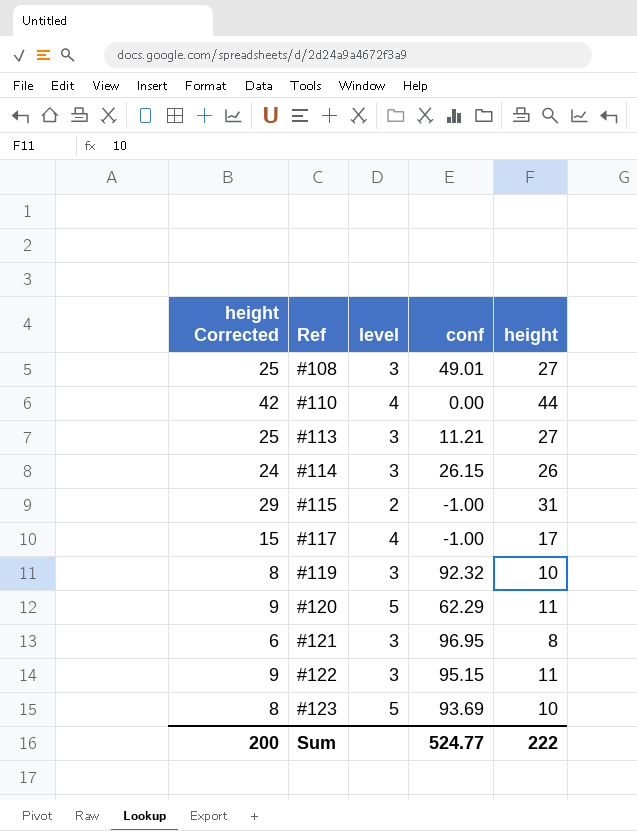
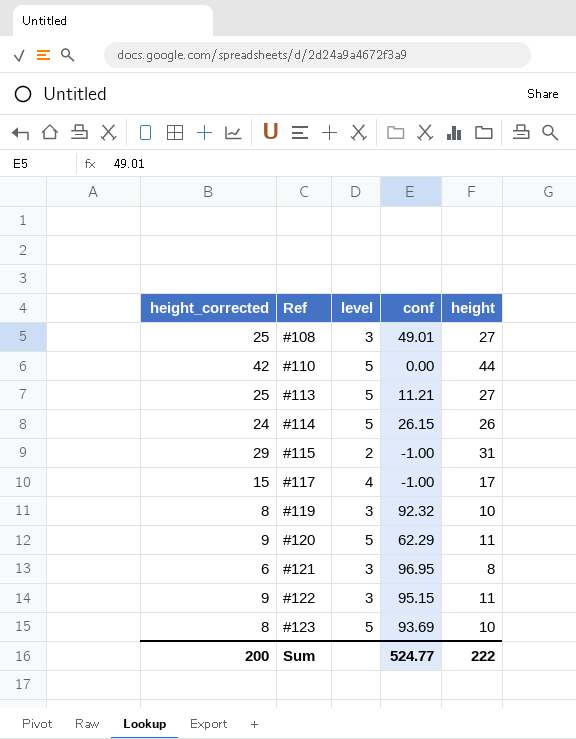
column name: height Corrected -> height_corrected
#110 | level: 4 -> 5
#113 | level: 3 -> 5
#114 | level: 3 -> 5

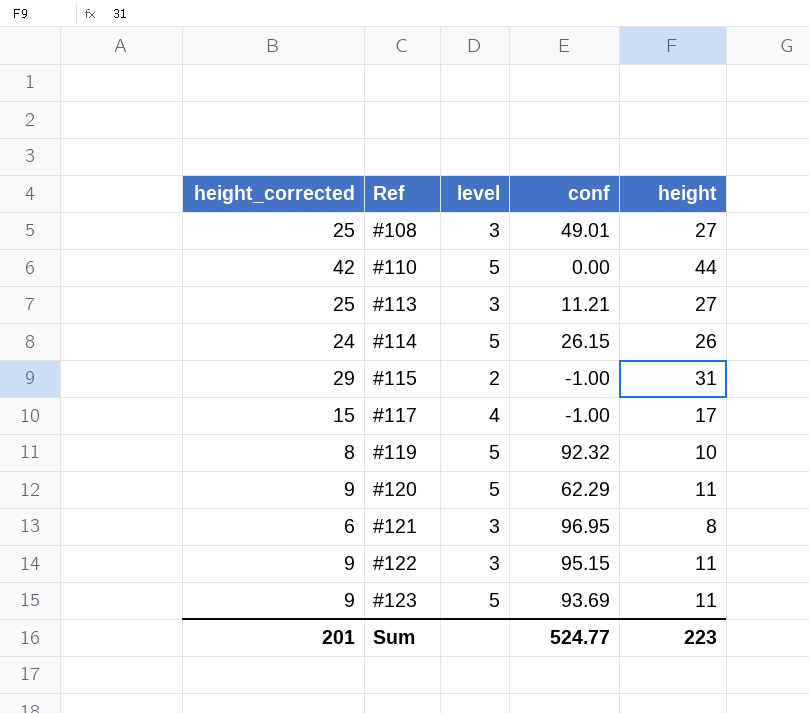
#113 | level: 5 -> 3
#119 | level: 3 -> 5
#123 | height_corrected: 8 -> 9
#123 | height: 10 -> 11
Sum | height_corrected: 200 -> 201
Sum | height: 222 -> 223

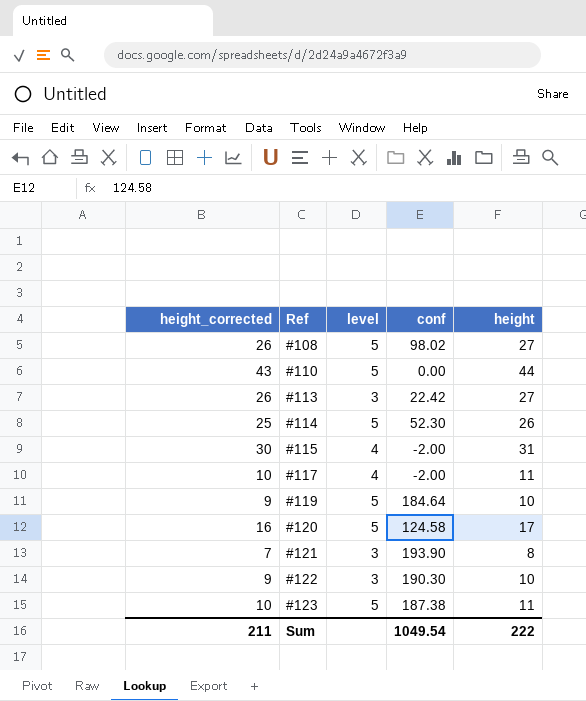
column height_corrected | formula: [height] - 2 -> [height] - 1
#108 | level: 3 -> 5
#108 | conf: 49.01 -> 98.02
#113 | conf: 11.21 -> 22.42
#114 | conf: 26.15 -> 52.30
#115 | level: 2 -> 4
#115 | conf: -1.00 -> -2.00
#117 | conf: -1.00 -> -2.00
#117 | height: 17 -> 11
#119 | conf: 92.32 -> 184.64
#120 | conf: 62.29 -> 124.58
#120 | height: 11 -> 17
#121 | conf: 96.95 -> 193.90
#122 | conf: 95.15 -> 190.30
#122 | height: 11 -> 10
#123 | conf: 93.69 -> 187.38
Sum | height_corrected: 201 -> 211
Sum | conf: 524.77 -> 1049.54
Sum | height: 223 -> 222

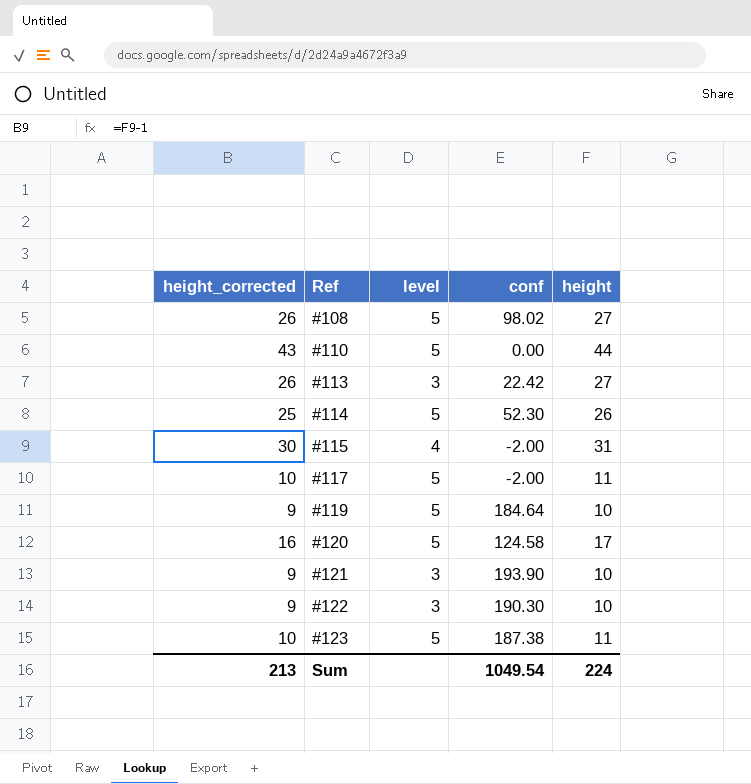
#117 | level: 4 -> 5
#121 | height_corrected: 7 -> 9
#121 | height: 8 -> 10
Sum | height_corrected: 211 -> 213
Sum | height: 222 -> 224

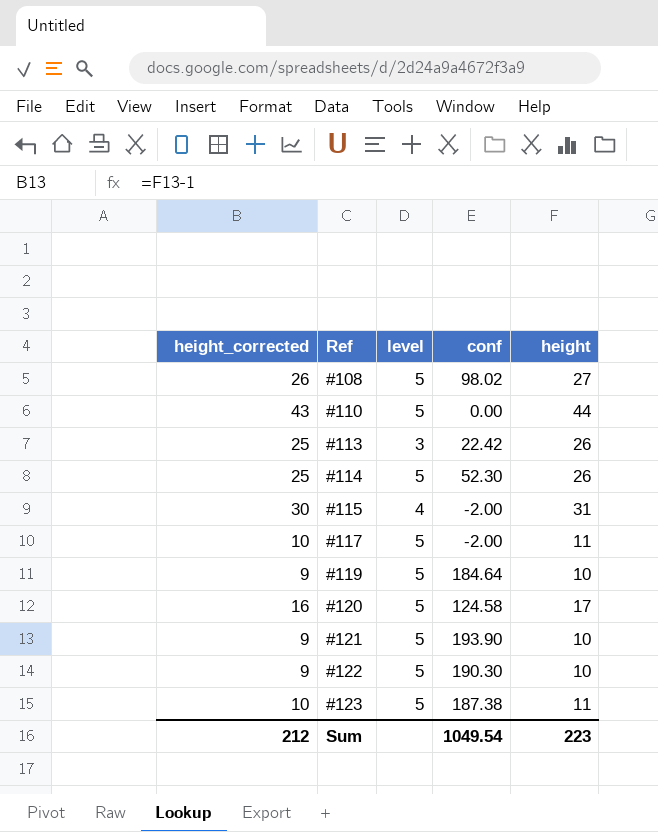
#113 | height_corrected: 26 -> 25
#113 | height: 27 -> 26
#121 | level: 3 -> 5
#122 | level: 3 -> 5
Sum | height_corrected: 213 -> 212
Sum | height: 224 -> 223

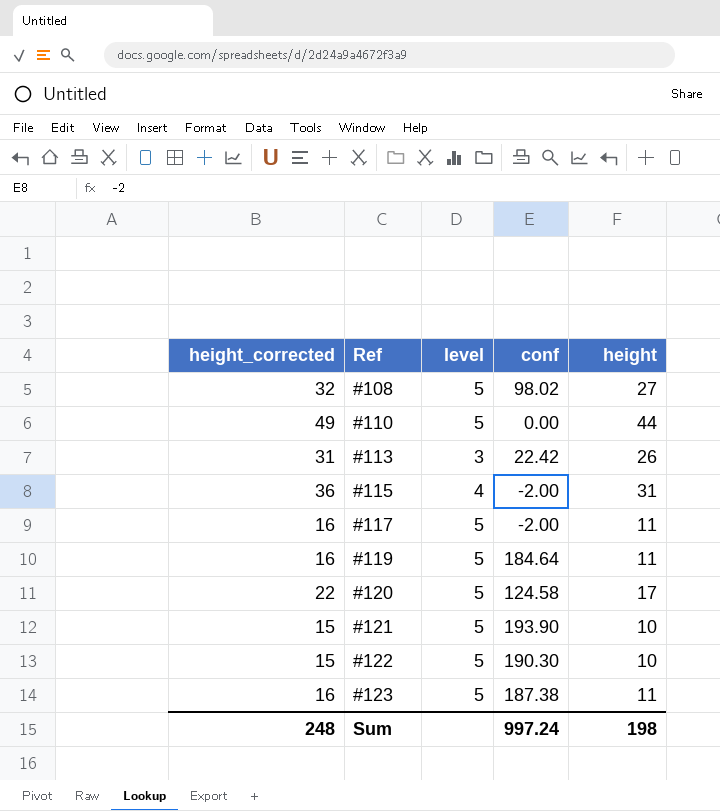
column height_corrected | formula: [height] - 1 -> [height] + 5
row #114: 25 | 5 | 52.30 | 26 -> none
#119 | height: 10 -> 11
Sum | height_corrected: 212 -> 248
Sum | conf: 1049.54 -> 997.24
Sum | height: 223 -> 198

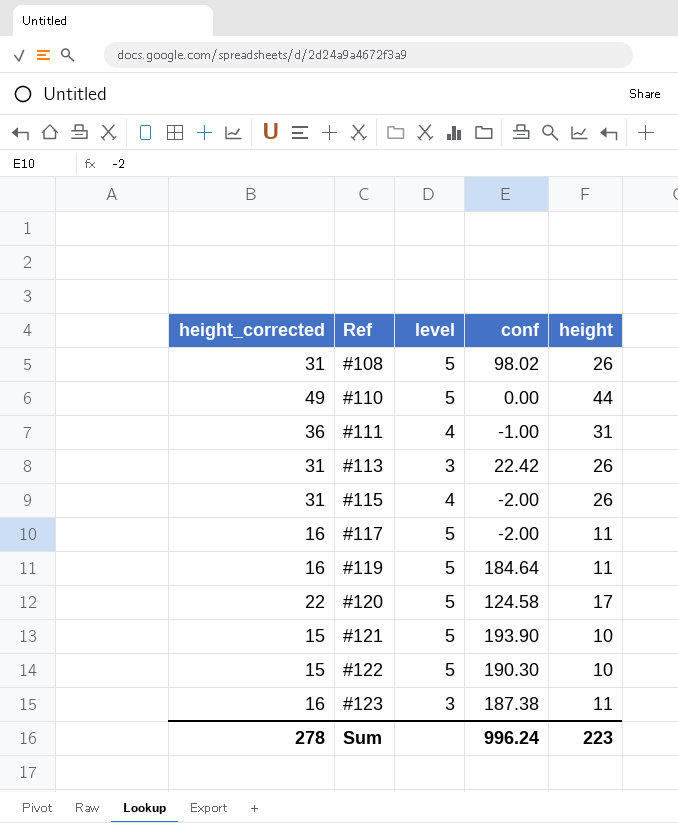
#108 | height_corrected: 32 -> 31
#108 | height: 27 -> 26
row #111: none -> 36 | 4 | -1.00 | 31
#115 | height_corrected: 36 -> 31
#115 | height: 31 -> 26
#123 | level: 5 -> 3
Sum | height_corrected: 248 -> 278
Sum | conf: 997.24 -> 996.24
Sum | height: 198 -> 223

